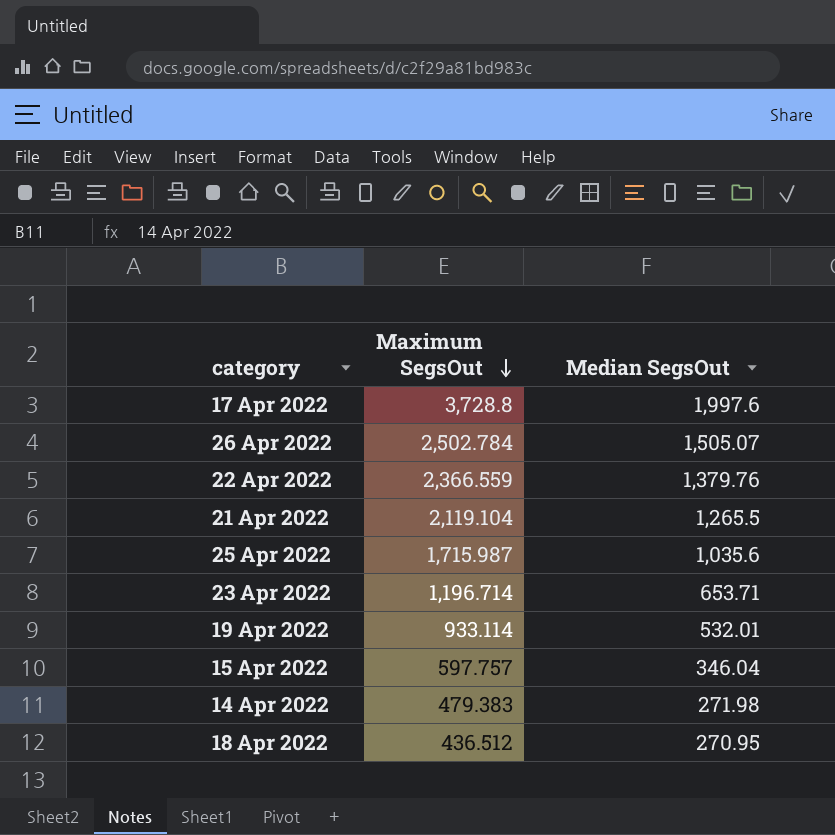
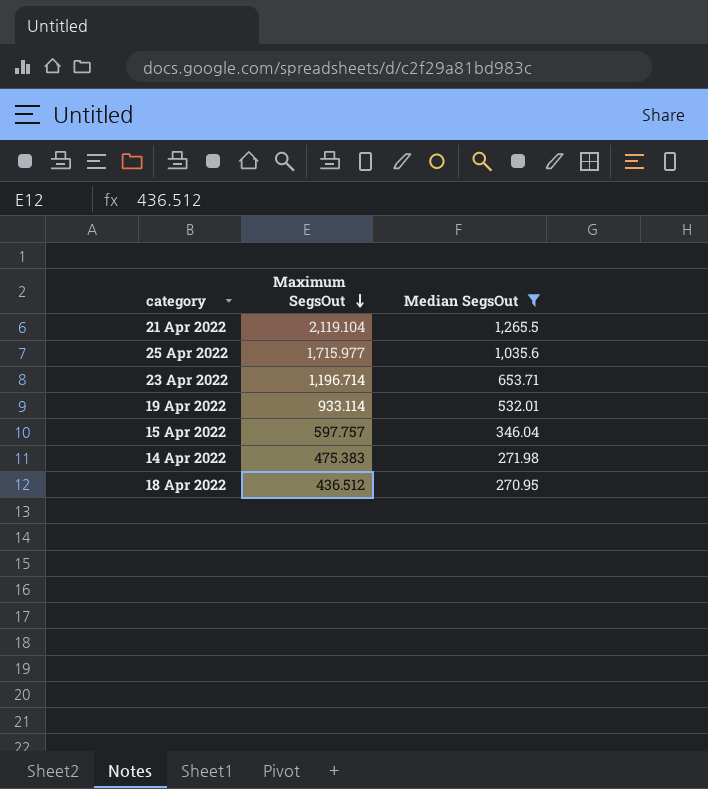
filter: none -> Median SegsOut <= 1,265.5
25 Apr 2022 | Maximum SegsOut: 1,715.987 -> 1,715.977
14 Apr 2022 | Maximum SegsOut: 479.383 -> 475.383

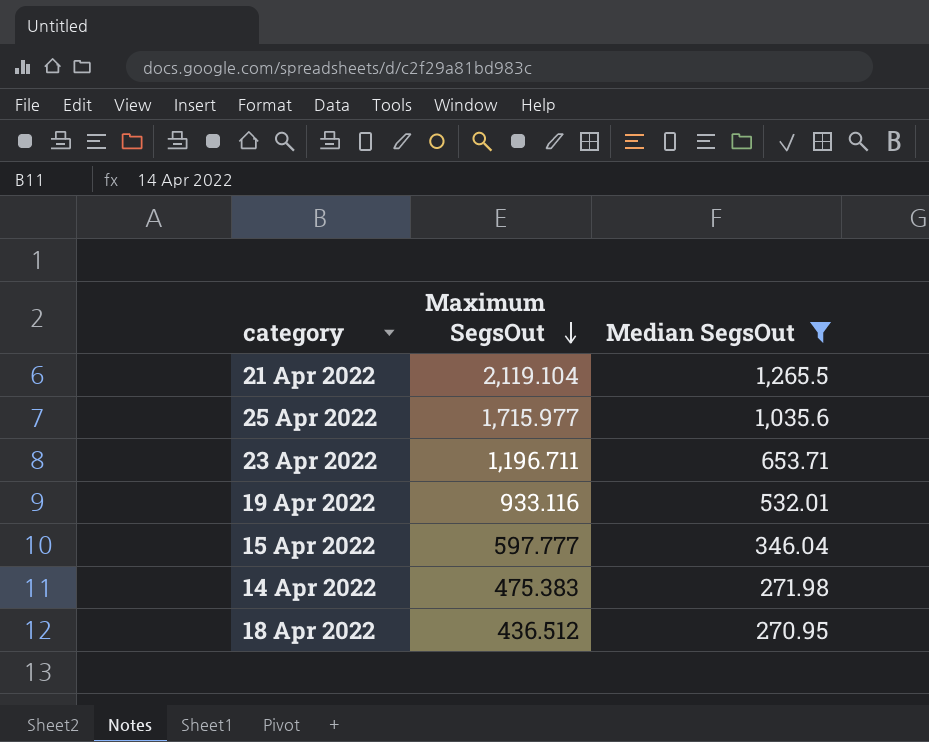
23 Apr 2022 | Maximum SegsOut: 1,196.714 -> 1,196.711
19 Apr 2022 | Maximum SegsOut: 933.114 -> 933.116
15 Apr 2022 | Maximum SegsOut: 597.757 -> 597.777

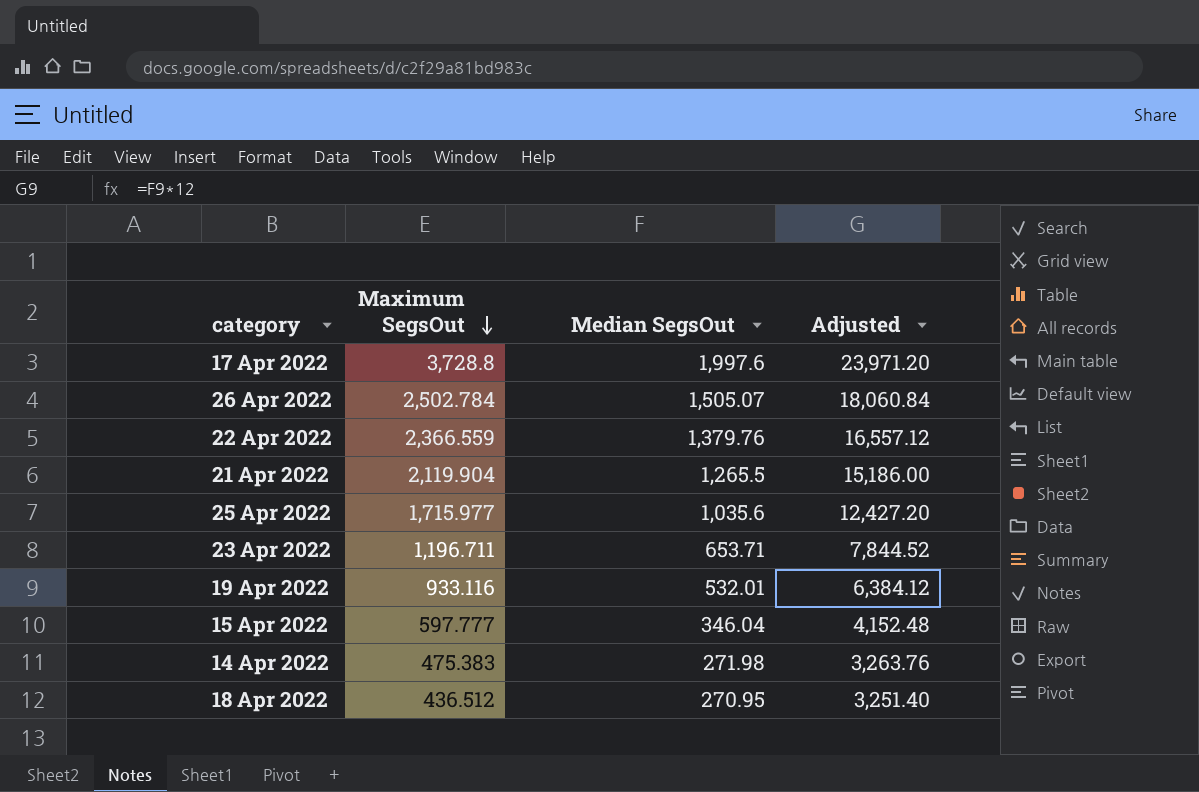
filter: Median SegsOut <= 1,265.5 -> none
column Adjusted | formula: none -> [Median SegsOut] * 12
21 Apr 2022 | Maximum SegsOut: 2,119.104 -> 2,119.904

